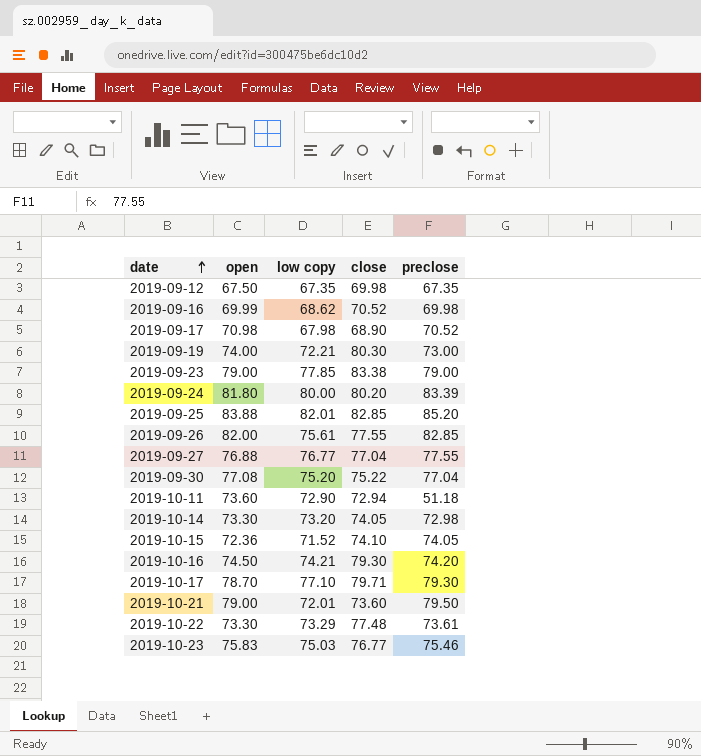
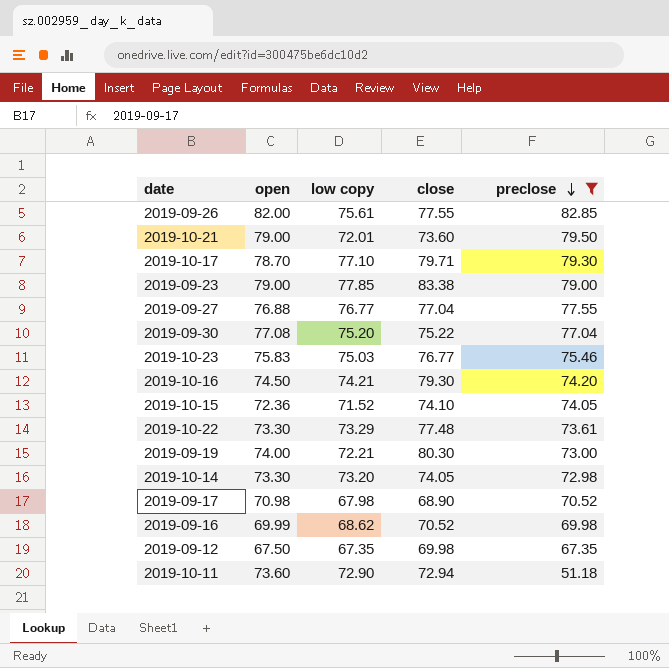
filter: none -> preclose <= 82.85
row order: date ascending -> preclose descending

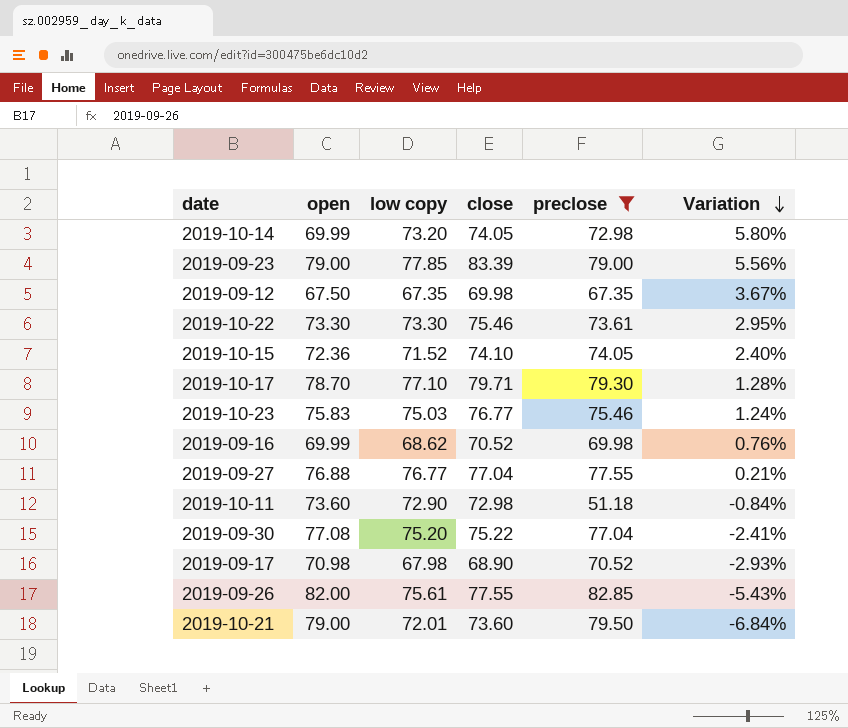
row order: preclose descending -> Variation descending
column Variation | formula: none -> ([close] - [open]) / [open]
row 2019-10-16: 74.50 | 74.21 | 79.30 | 74.20 -> none
row 2019-09-19: 74.00 | 72.21 | 80.30 | 73.00 -> none
2019-10-14 | open: 73.30 -> 69.99
2019-09-23 | close: 83.38 -> 83.39
2019-10-22 | low copy: 73.29 -> 73.30
2019-10-22 | close: 77.48 -> 75.46
2019-10-11 | close: 72.94 -> 72.98

